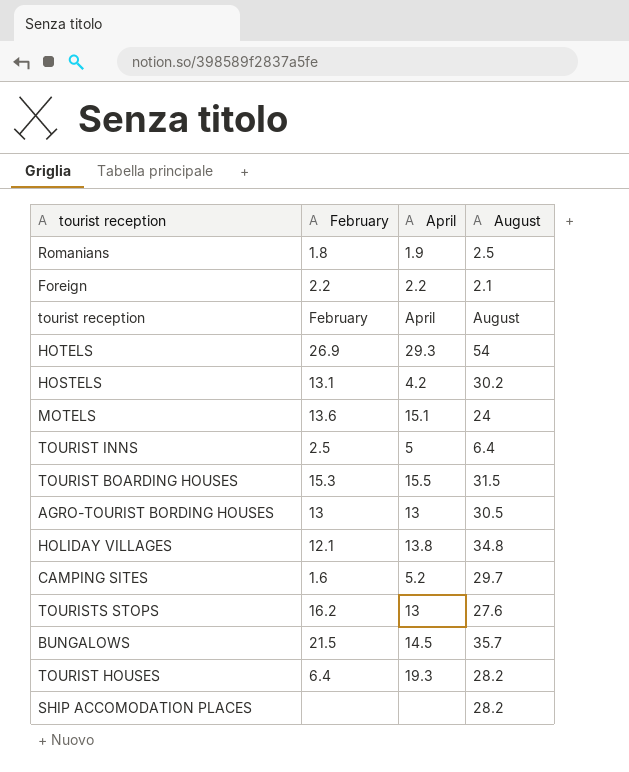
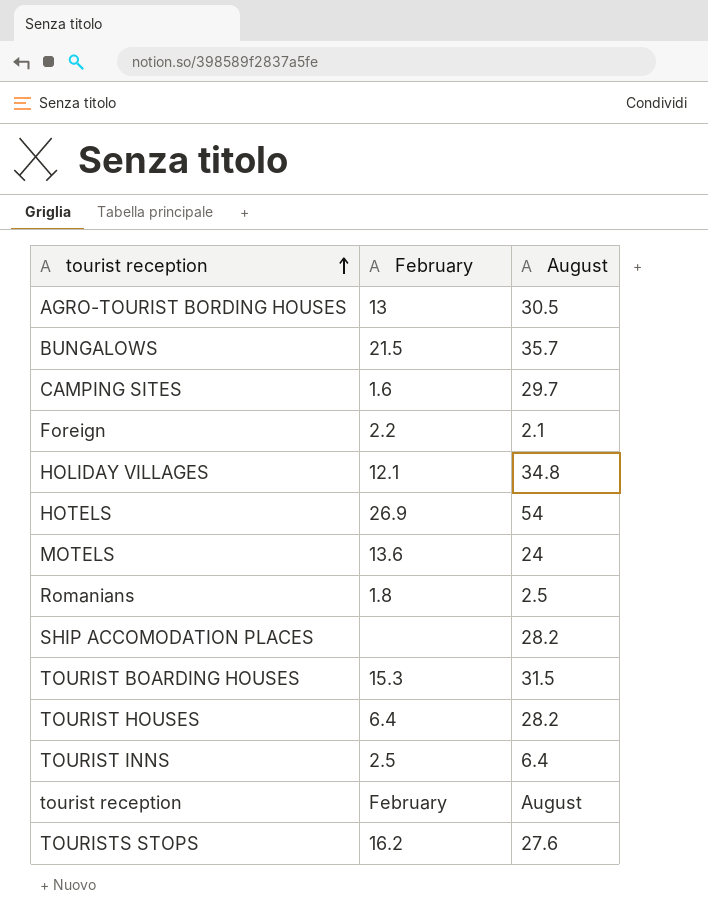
row order: none -> tourist reception ascending
column April | position: 3 -> none
row HOSTELS: 13.1 | 4.2 | 30.2 -> none

